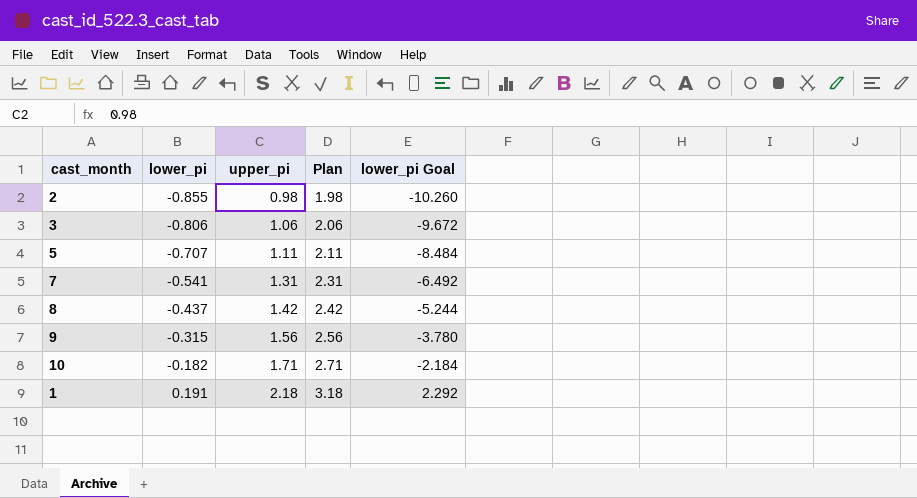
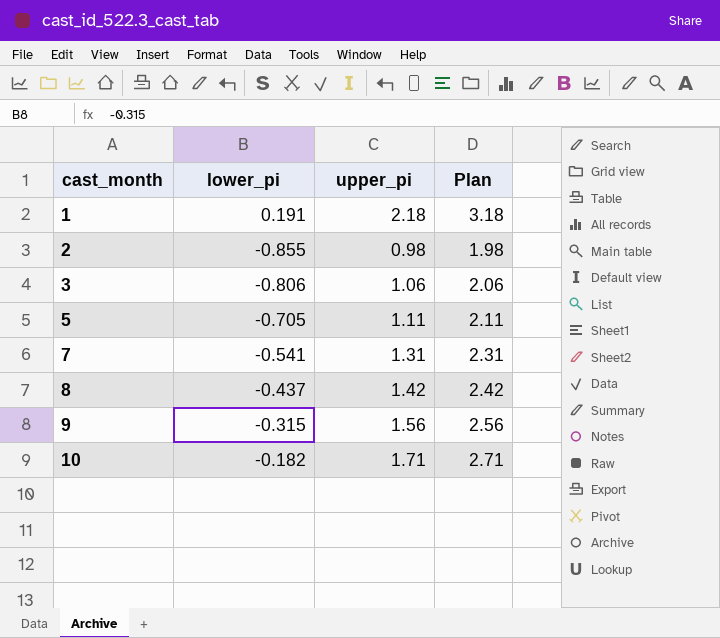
row order: lower_pi ascending -> cast_month ascending
column lower_pi Goal | formula: [lower_pi] * 12 -> none
5 | lower_pi: -0.707 -> -0.705

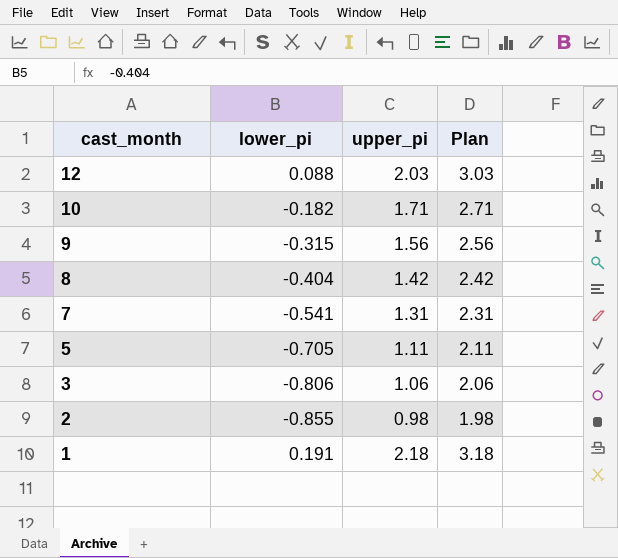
row order: cast_month ascending -> cast_month descending
row 12: none -> 0.088 | 2.03 | 3.03
8 | lower_pi: -0.437 -> -0.404

